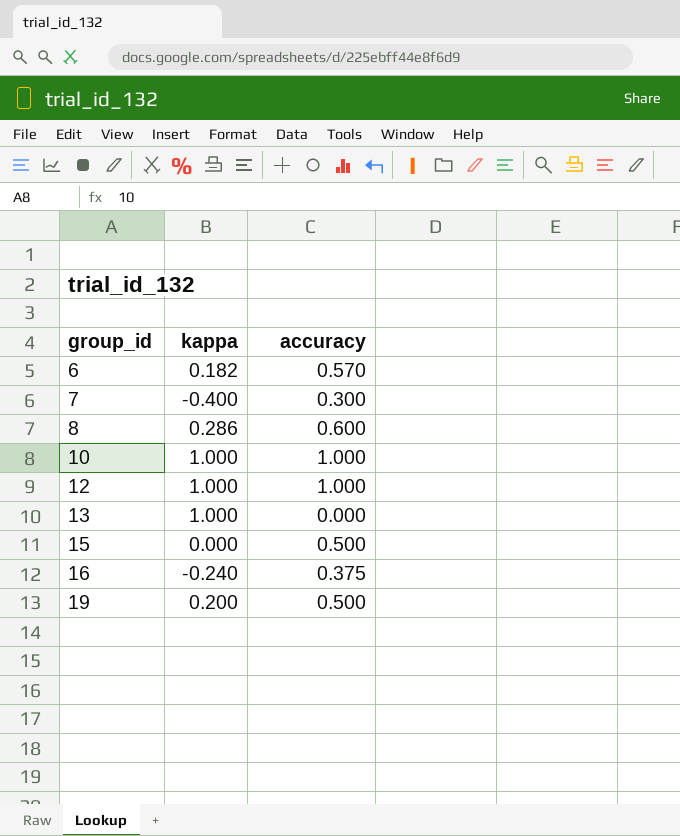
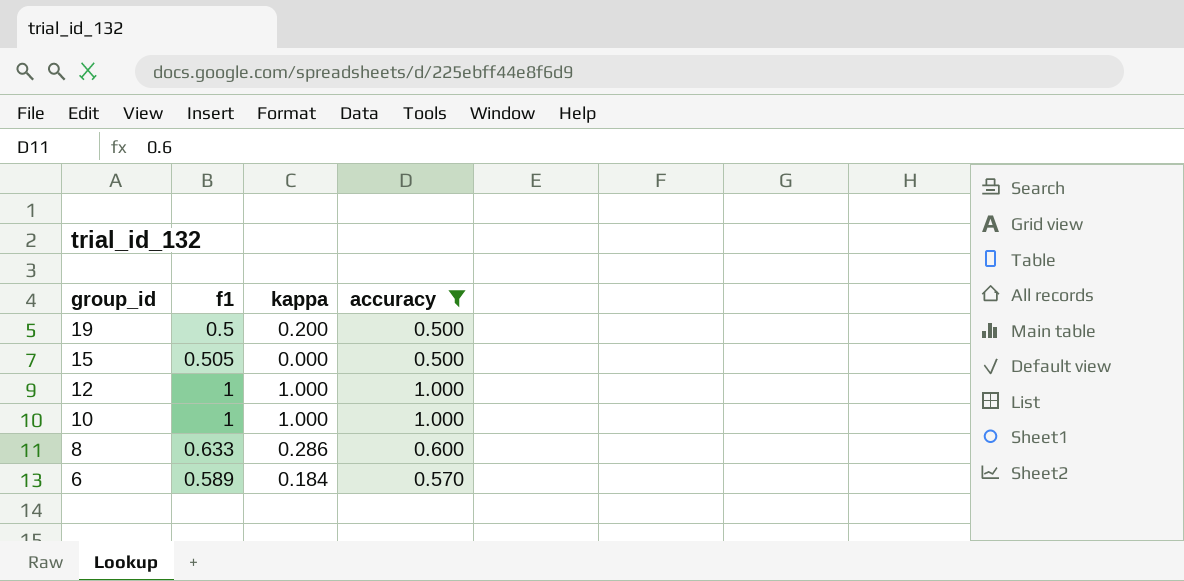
filter: none -> accuracy >= 0.500
row order: group_id ascending -> group_id descending
column f1 | position: none -> 2
6 | kappa: 0.182 -> 0.184

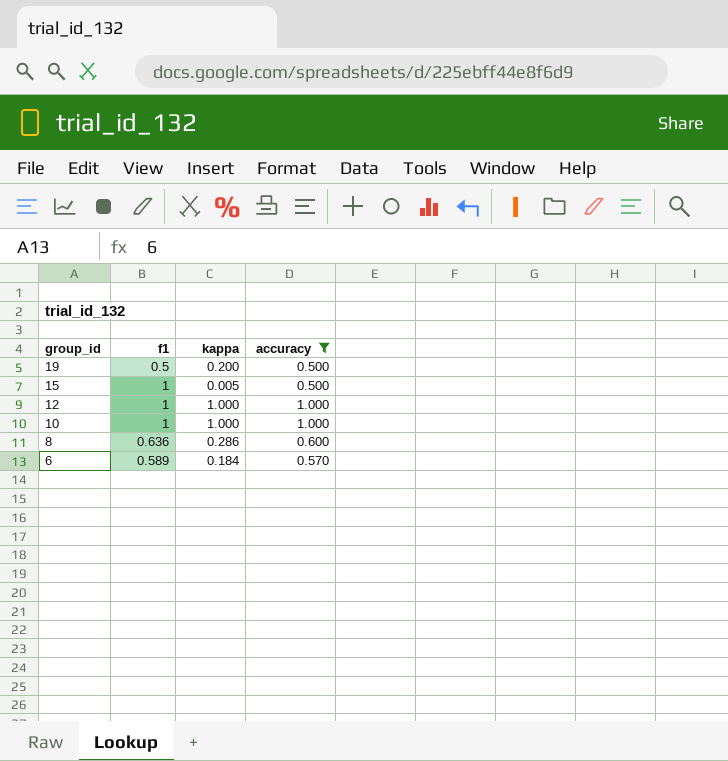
15 | f1: 0.505 -> 1
15 | kappa: 0.000 -> 0.005
8 | f1: 0.633 -> 0.636

